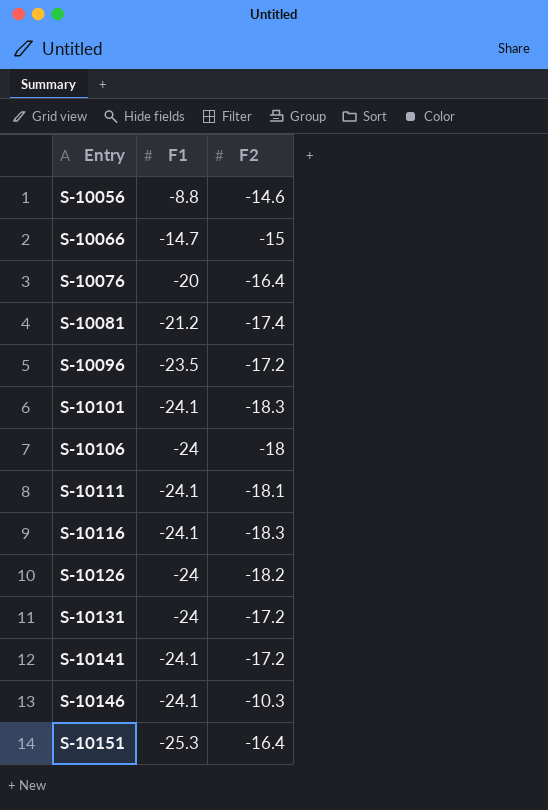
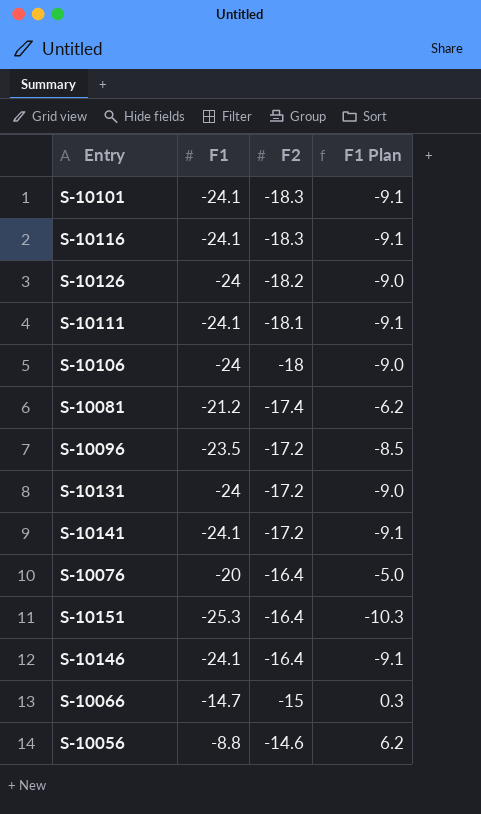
row order: Entry ascending -> F2 ascending
column F1 Plan | formula: none -> [F1] + 15
S-10146 | F2: -10.3 -> -16.4

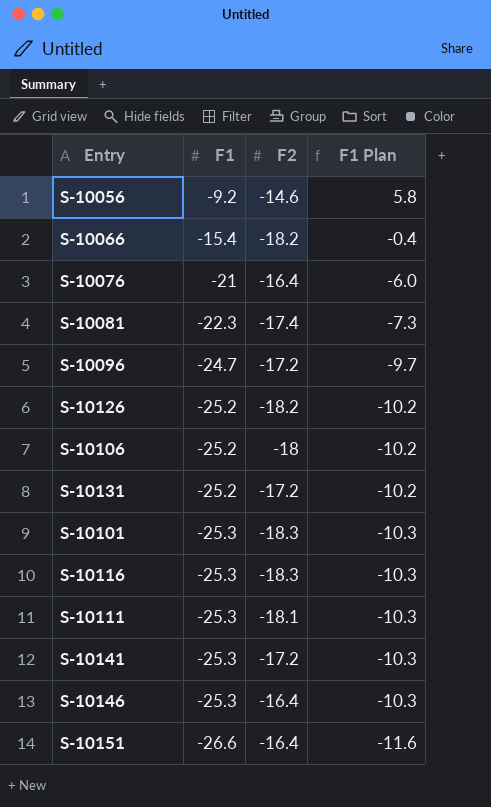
row order: F2 ascending -> F1 descending
S-10056 | F1: -8.8 -> -9.2
S-10056 | F1 Plan: 6.2 -> 5.8
S-10066 | F1: -14.7 -> -15.4
S-10066 | F2: -15 -> -18.2
S-10066 | F1 Plan: 0.3 -> -0.4
S-10076 | F1: -20 -> -21
S-10076 | F1 Plan: -5.0 -> -6.0
S-10081 | F1: -21.2 -> -22.3
S-10081 | F1 Plan: -6.2 -> -7.3
S-10096 | F1: -23.5 -> -24.7
S-10096 | F1 Plan: -8.5 -> -9.7
S-10126 | F1: -24 -> -25.2
S-10126 | F1 Plan: -9.0 -> -10.2
S-10106 | F1: -24 -> -25.2
S-10106 | F1 Plan: -9.0 -> -10.2
S-10131 | F1: -24 -> -25.2
S-10131 | F1 Plan: -9.0 -> -10.2
S-10101 | F1: -24.1 -> -25.3
S-10101 | F1 Plan: -9.1 -> -10.3
S-10116 | F1: -24.1 -> -25.3
S-10116 | F1 Plan: -9.1 -> -10.3
S-10111 | F1: -24.1 -> -25.3
S-10111 | F1 Plan: -9.1 -> -10.3
S-10141 | F1: -24.1 -> -25.3
S-10141 | F1 Plan: -9.1 -> -10.3
S-10146 | F1: -24.1 -> -25.3
S-10146 | F1 Plan: -9.1 -> -10.3
S-10151 | F1: -25.3 -> -26.6
S-10151 | F1 Plan: -10.3 -> -11.6

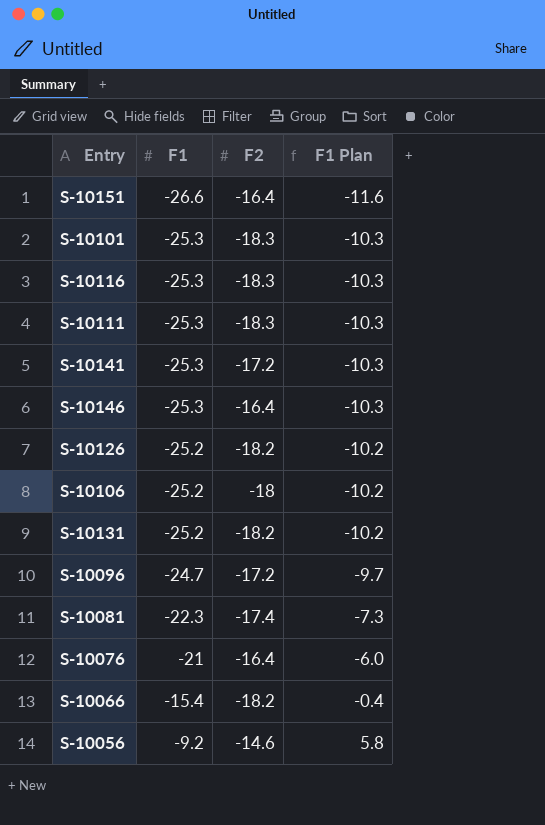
row order: F1 descending -> F1 ascending
S-10111 | F2: -18.1 -> -18.3
S-10131 | F2: -17.2 -> -18.2

